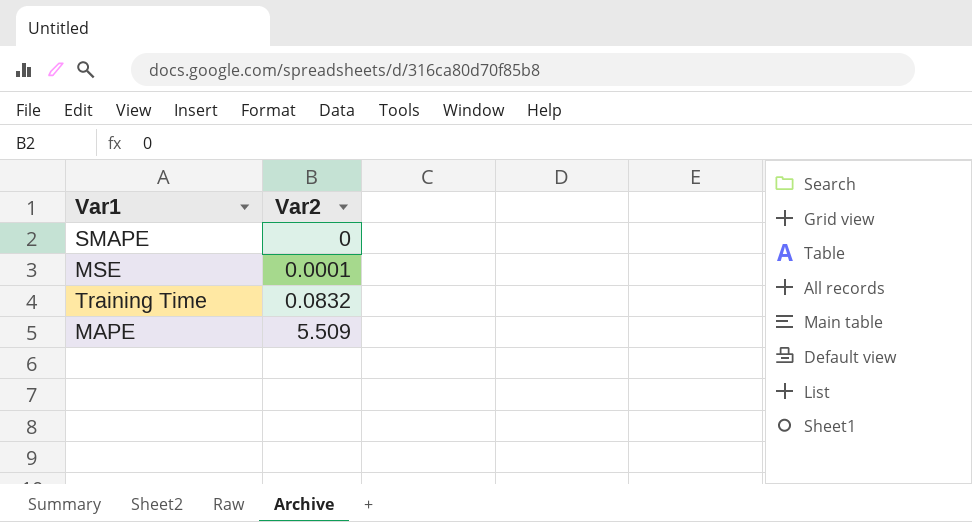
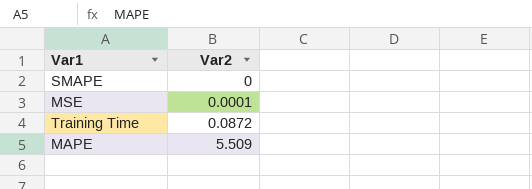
Training Time | Var2: 0.0832 -> 0.0872

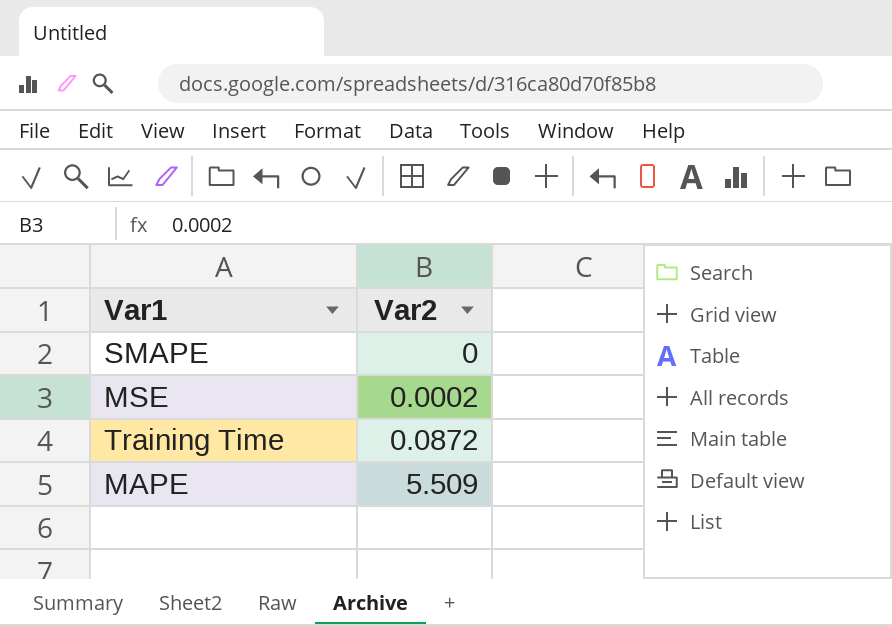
MSE | Var2: 0.0001 -> 0.0002

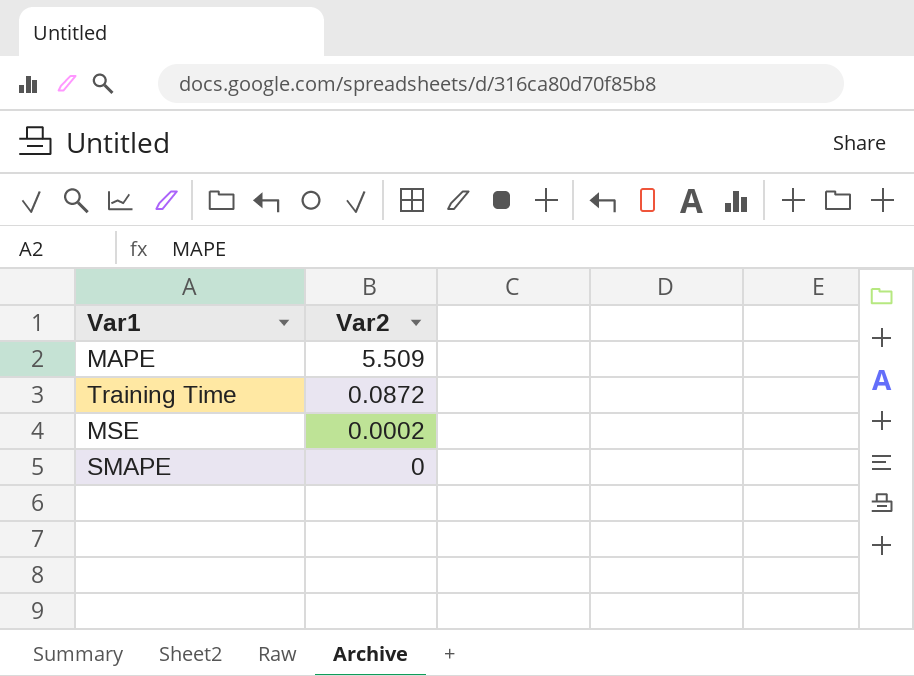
row order: Var2 ascending -> Var2 descending

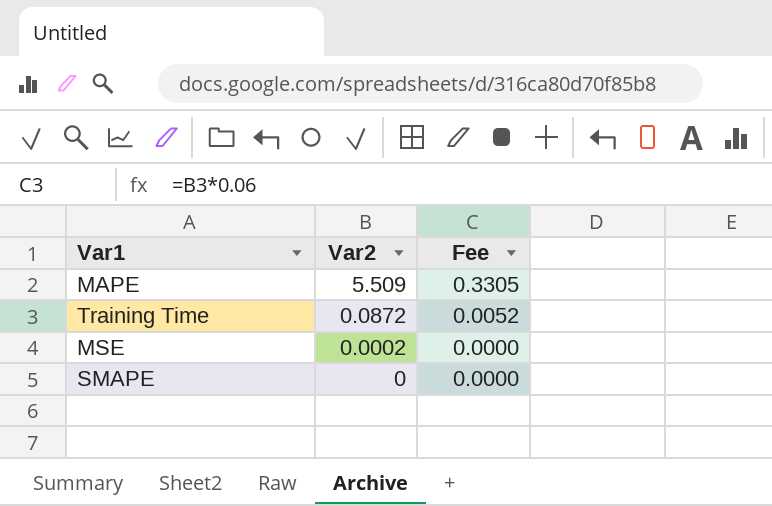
column Fee | formula: none -> [Var2] * 0.06

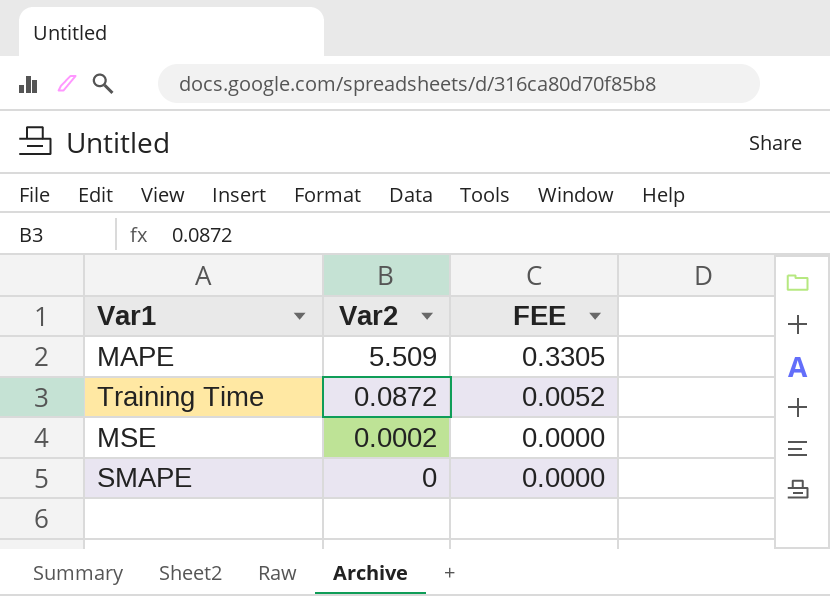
column name: Fee -> FEE

